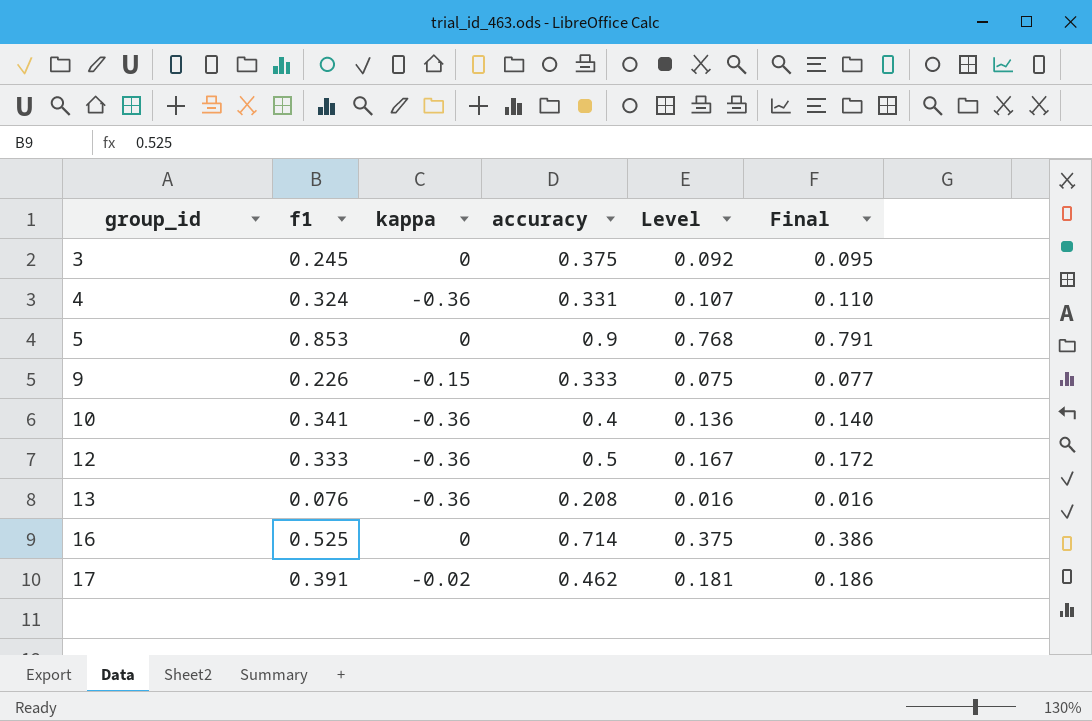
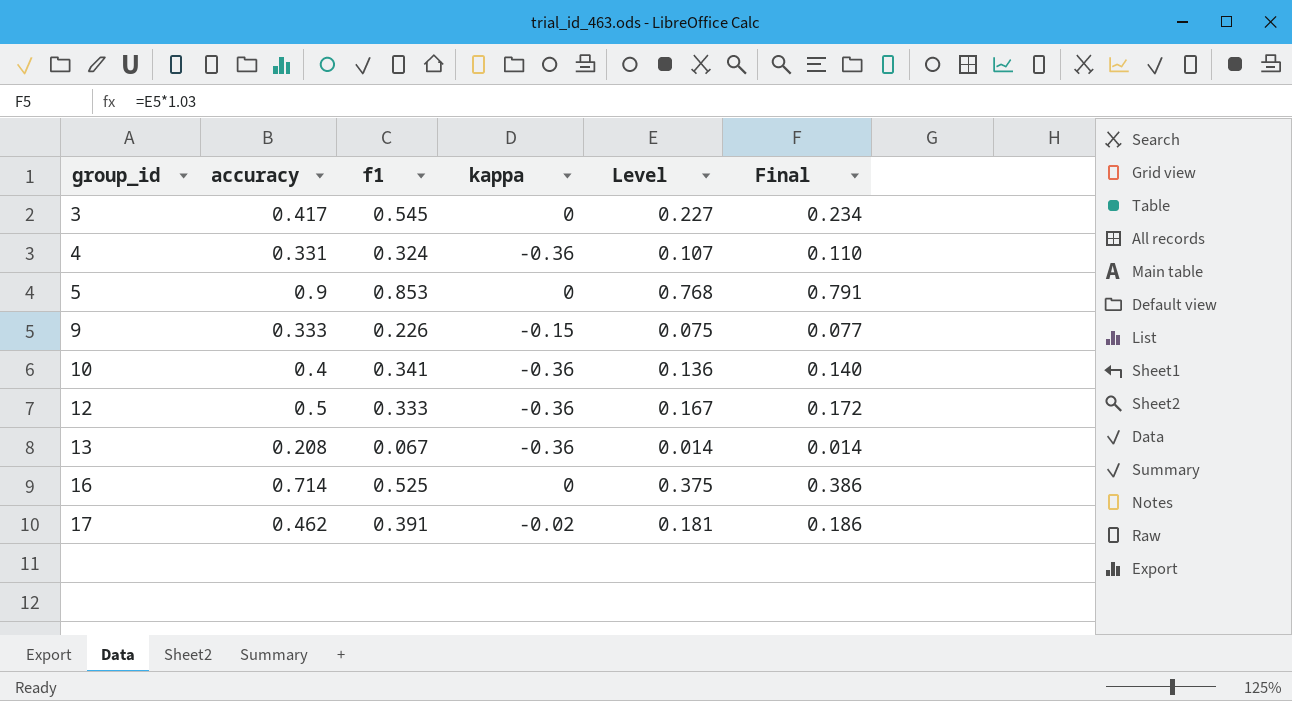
column accuracy | position: 4 -> 2
3 | accuracy: 0.375 -> 0.417
3 | f1: 0.245 -> 0.545
3 | Level: 0.092 -> 0.227
3 | Final: 0.095 -> 0.234
13 | f1: 0.076 -> 0.067
13 | Level: 0.016 -> 0.014
13 | Final: 0.016 -> 0.014

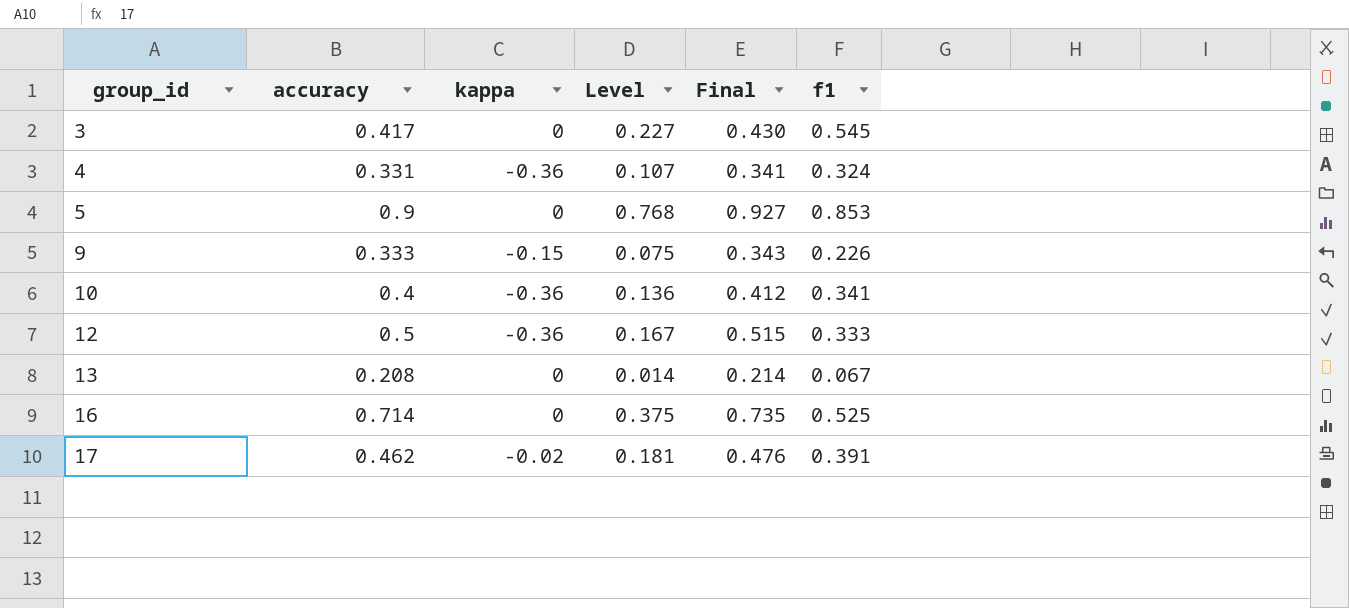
column Final | formula: [Level] * 1.03 -> [accuracy] * 1.03
column f1 | position: 3 -> 6
13 | kappa: -0.36 -> 0

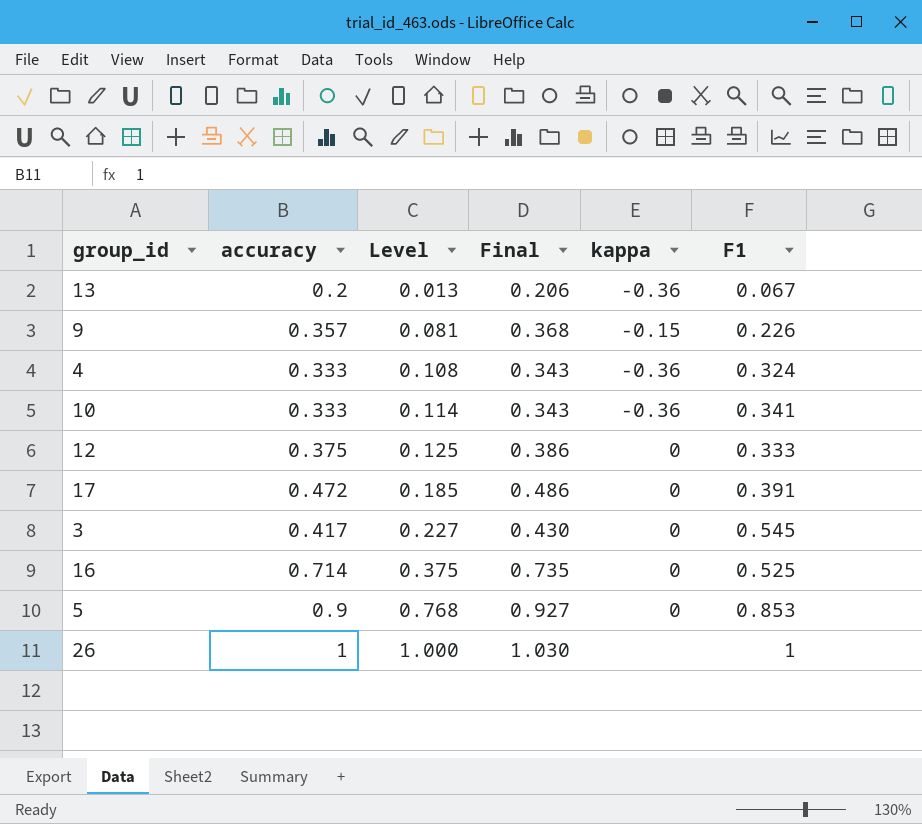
row order: group_id ascending -> Level ascending
column kappa | position: 3 -> 5
column name: f1 -> F1
13 | accuracy: 0.208 -> 0.2
13 | Level: 0.014 -> 0.013
13 | Final: 0.214 -> 0.206
13 | kappa: 0 -> -0.36
9 | accuracy: 0.333 -> 0.357
9 | Level: 0.075 -> 0.081
9 | Final: 0.343 -> 0.368
4 | accuracy: 0.331 -> 0.333
4 | Level: 0.107 -> 0.108
4 | Final: 0.341 -> 0.343
10 | accuracy: 0.4 -> 0.333
10 | Level: 0.136 -> 0.114
10 | Final: 0.412 -> 0.343
12 | accuracy: 0.5 -> 0.375
12 | Level: 0.167 -> 0.125
12 | Final: 0.515 -> 0.386
12 | kappa: -0.36 -> 0
17 | accuracy: 0.462 -> 0.472
17 | Level: 0.181 -> 0.185
17 | Final: 0.476 -> 0.486
17 | kappa: -0.02 -> 0
row 26: none -> 1 | 1.000 | 1.030 | none | 1

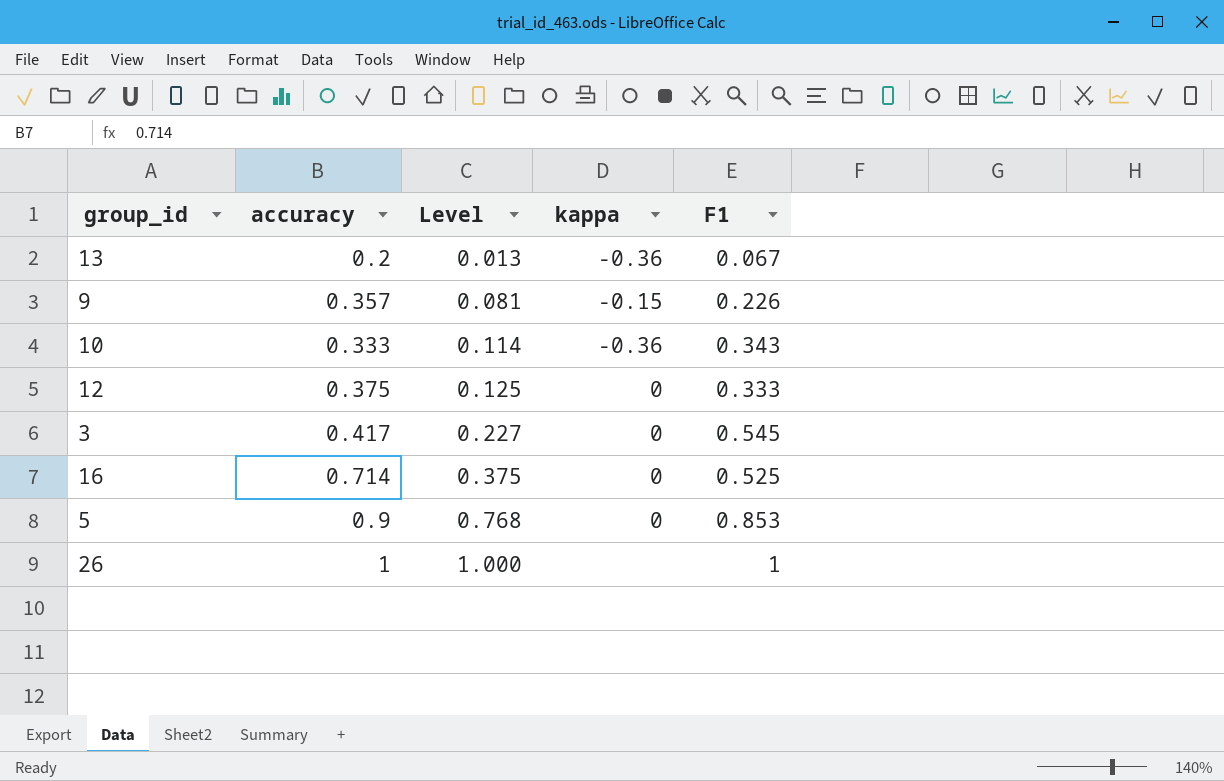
column Final | formula: [accuracy] * 1.03 -> none
row 4: 0.333 | 0.108 | 0.343 | -0.36 | 0.324 -> none
row 17: 0.472 | 0.185 | 0.486 | 0 | 0.391 -> none
10 | F1: 0.341 -> 0.343

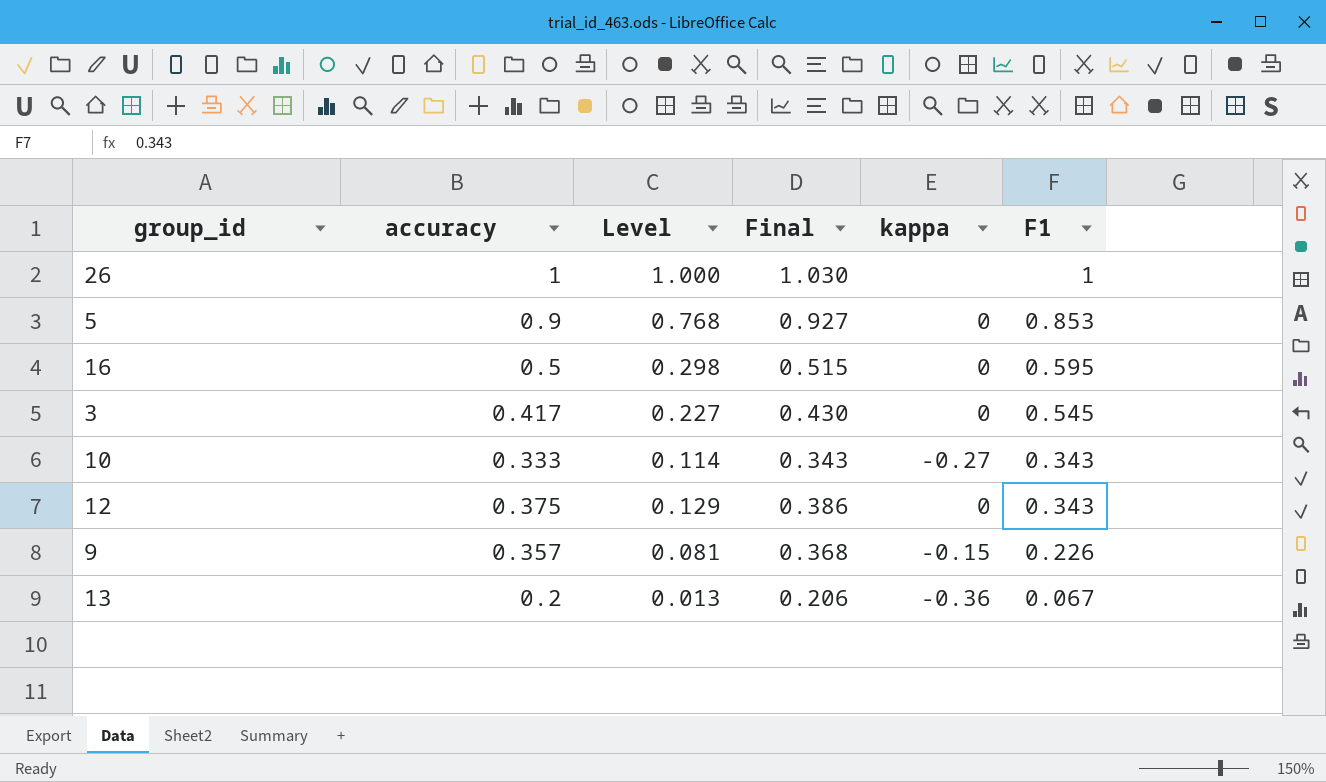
row order: Level ascending -> F1 descending
column Final | formula: none -> [accuracy] * 1.03
16 | accuracy: 0.714 -> 0.5
16 | Level: 0.375 -> 0.298
16 | F1: 0.525 -> 0.595
10 | kappa: -0.36 -> -0.27
12 | Level: 0.125 -> 0.129
12 | F1: 0.333 -> 0.343

